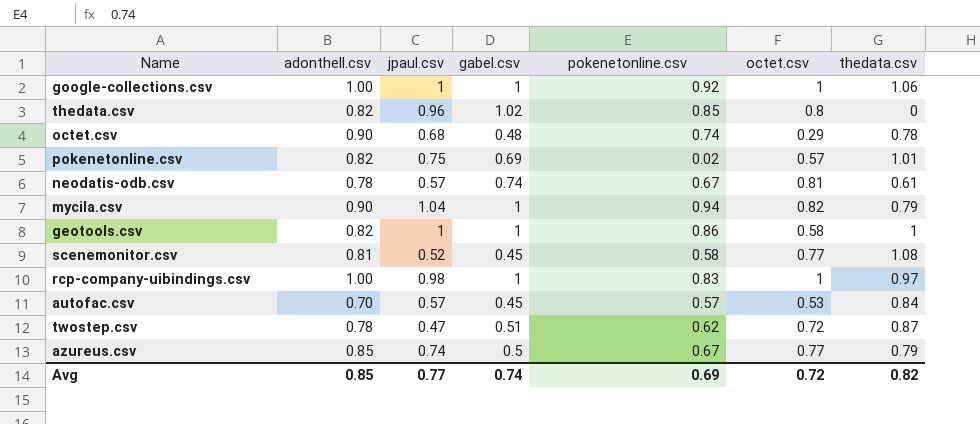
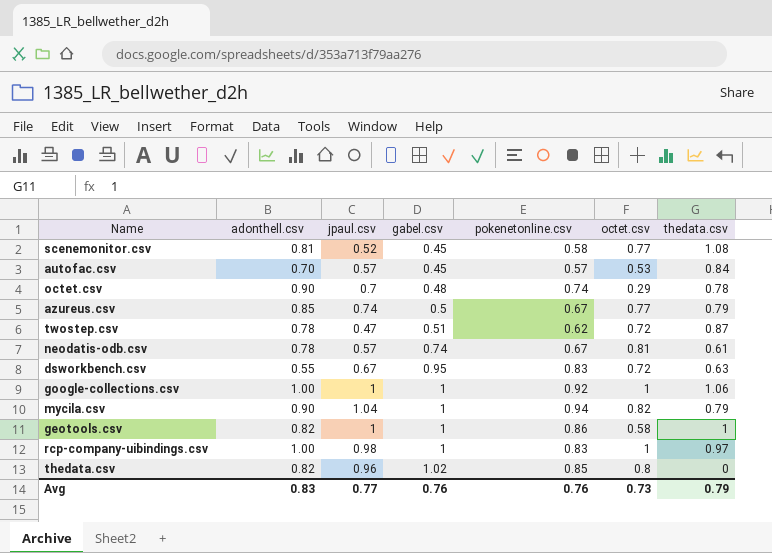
row order: none -> gabel.csv ascending
row pokenetonline.csv: 0.82 | 0.75 | 0.69 | 0.02 | 0.57 | 1.01 -> none
octet.csv | jpaul.csv: 0.68 -> 0.7
row dsworkbench.csv: none -> 0.55 | 0.67 | 0.95 | 0.83 | 0.72 | 0.63
Avg | adonthell.csv: 0.85 -> 0.83
Avg | gabel.csv: 0.74 -> 0.76
Avg | pokenetonline.csv: 0.69 -> 0.76
Avg | octet.csv: 0.72 -> 0.73
Avg | thedata.csv: 0.82 -> 0.79

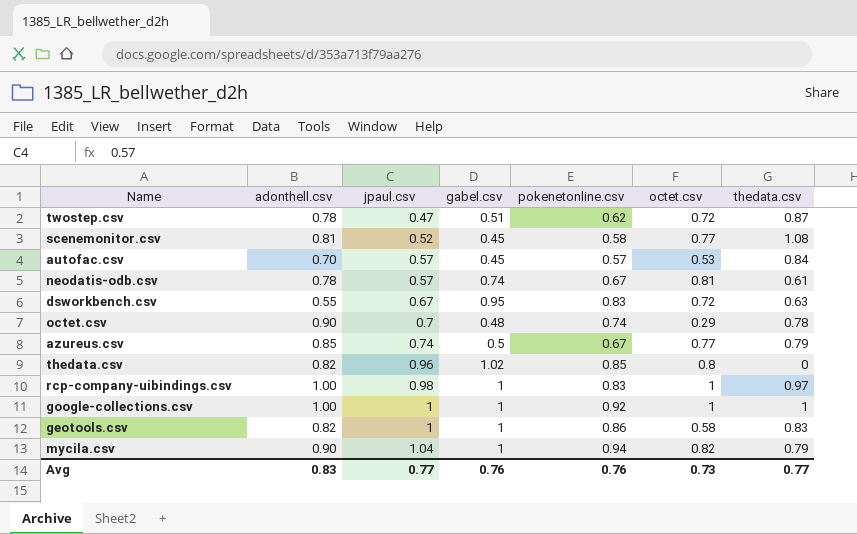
row order: gabel.csv ascending -> jpaul.csv ascending
google-collections.csv | thedata.csv: 1.06 -> 1
geotools.csv | thedata.csv: 1 -> 0.83
Avg | thedata.csv: 0.79 -> 0.77

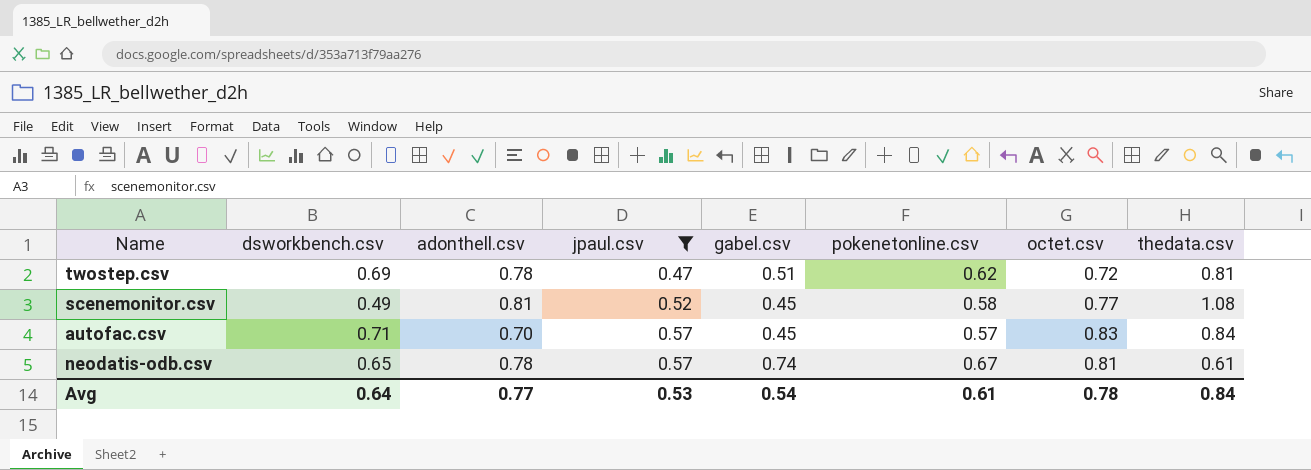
filter: none -> jpaul.csv <= 0.57
column dsworkbench.csv | position: none -> 2
twostep.csv | thedata.csv: 0.87 -> 0.81
autofac.csv | octet.csv: 0.53 -> 0.83
Avg | adonthell.csv: 0.83 -> 0.77
Avg | jpaul.csv: 0.77 -> 0.53
Avg | gabel.csv: 0.76 -> 0.54
Avg | pokenetonline.csv: 0.76 -> 0.61
Avg | octet.csv: 0.73 -> 0.78
Avg | thedata.csv: 0.77 -> 0.84

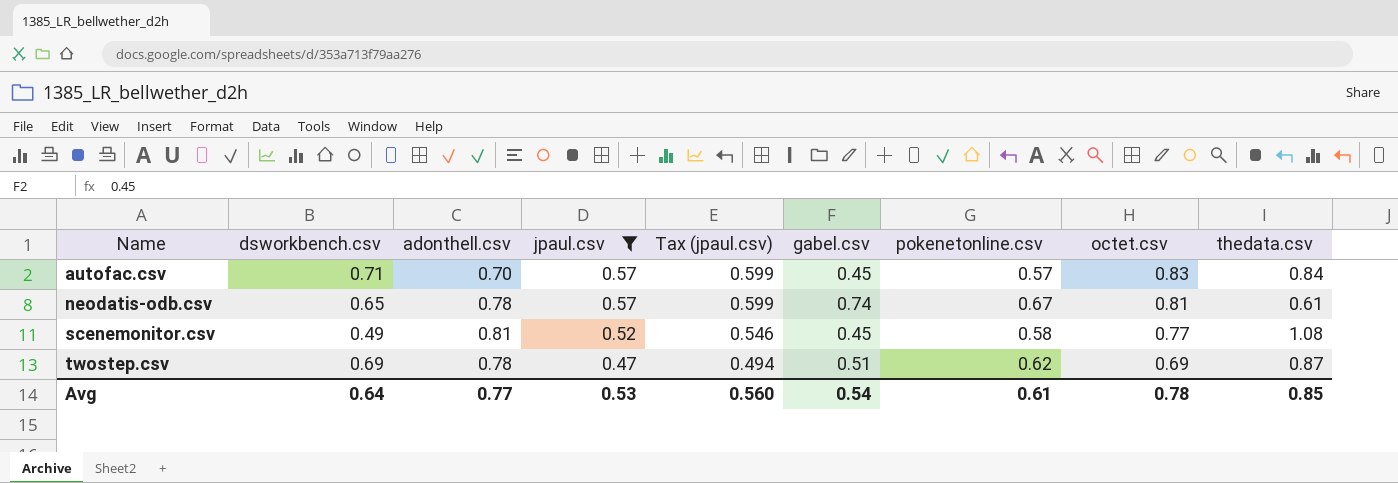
row order: jpaul.csv ascending -> Name ascending
column Tax (jpaul.csv) | formula: none -> [jpaul.csv] * 1.05
twostep.csv | octet.csv: 0.72 -> 0.69
twostep.csv | thedata.csv: 0.81 -> 0.87
Avg | thedata.csv: 0.84 -> 0.85

